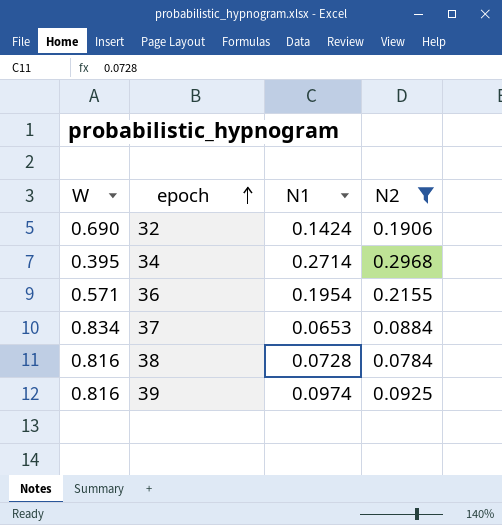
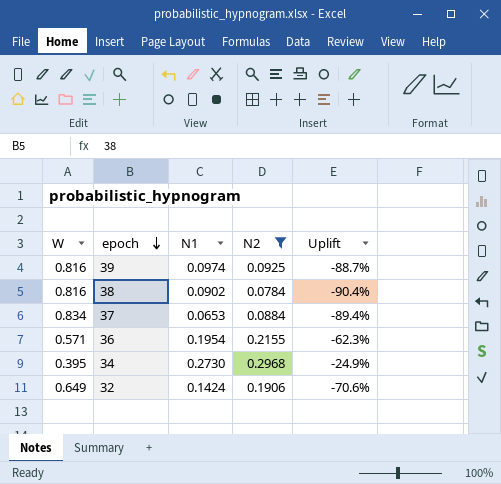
row order: epoch ascending -> epoch descending
column Uplift | formula: none -> ([N2] - [W]) / [W]
38 | N1: 0.0728 -> 0.0902
34 | N1: 0.2714 -> 0.2730
32 | W: 0.690 -> 0.649

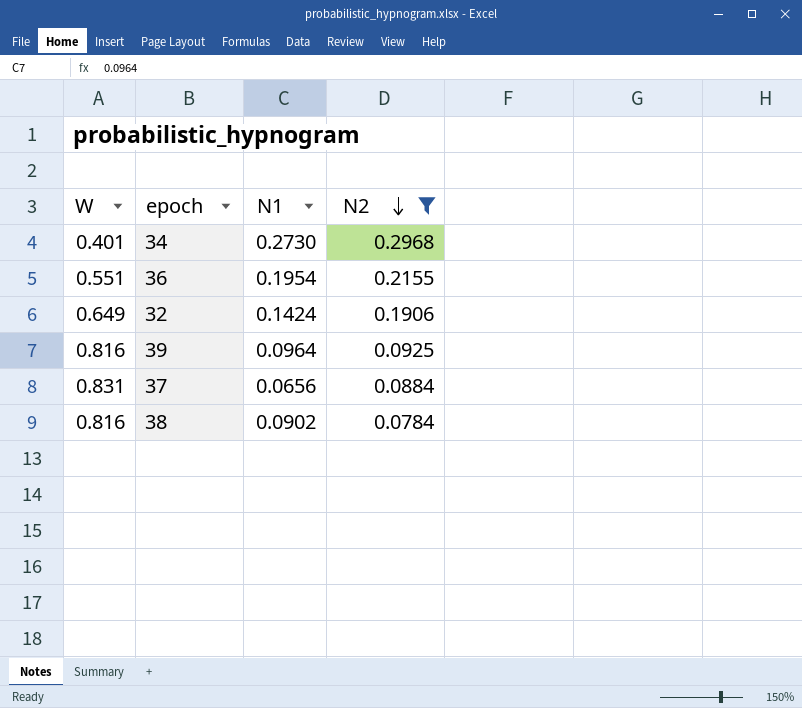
row order: epoch descending -> N2 descending
column Uplift | formula: ([N2] - [W]) / [W] -> none
34 | W: 0.395 -> 0.401
36 | W: 0.571 -> 0.551
39 | N1: 0.0974 -> 0.0964
37 | W: 0.834 -> 0.831
37 | N1: 0.0653 -> 0.0656

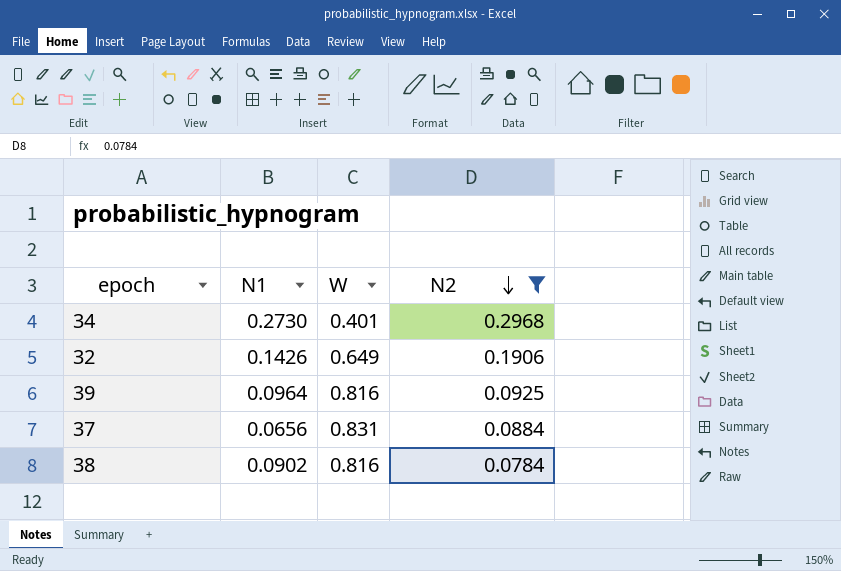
column W | position: 1 -> 3
row 36: 0.551 | 0.1954 | 0.2155 -> none
32 | N1: 0.1424 -> 0.1426

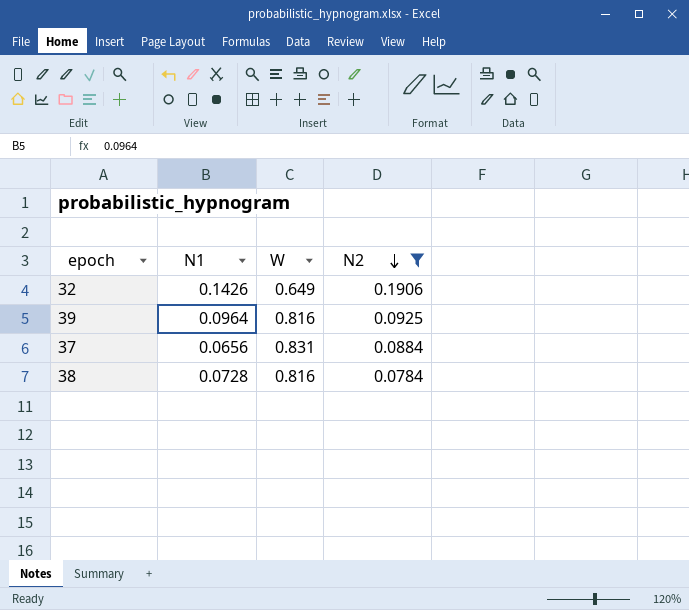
row 34: 0.2730 | 0.401 | 0.2968 -> none
38 | N1: 0.0902 -> 0.0728

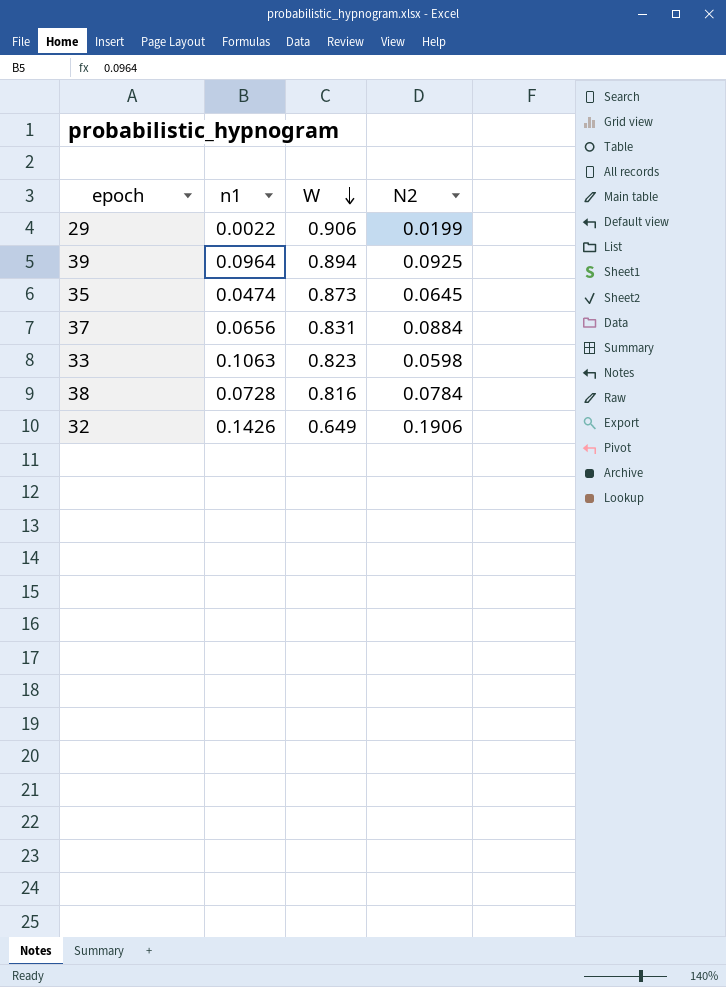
filter: N2 >= 0.0784 -> none
row order: N2 descending -> W descending
column name: N1 -> n1
39 | W: 0.816 -> 0.894

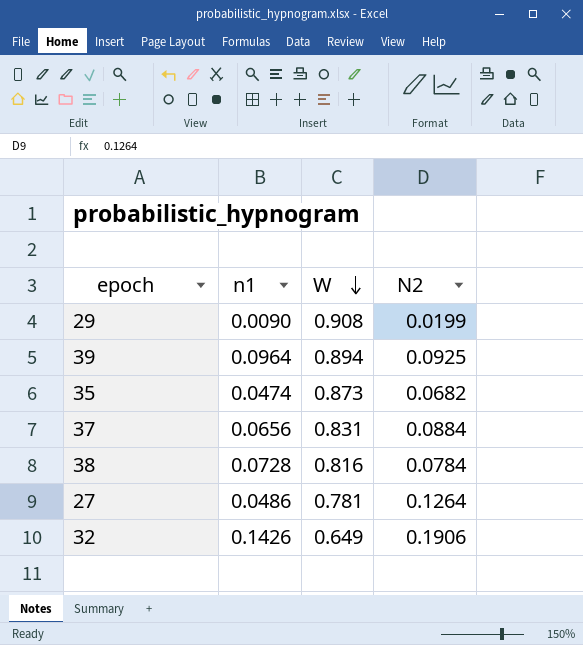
row 33: 0.1063 | 0.823 | 0.0598 -> none
29 | n1: 0.0022 -> 0.0090
29 | W: 0.906 -> 0.908
35 | N2: 0.0645 -> 0.0682
row 27: none -> 0.0486 | 0.781 | 0.1264

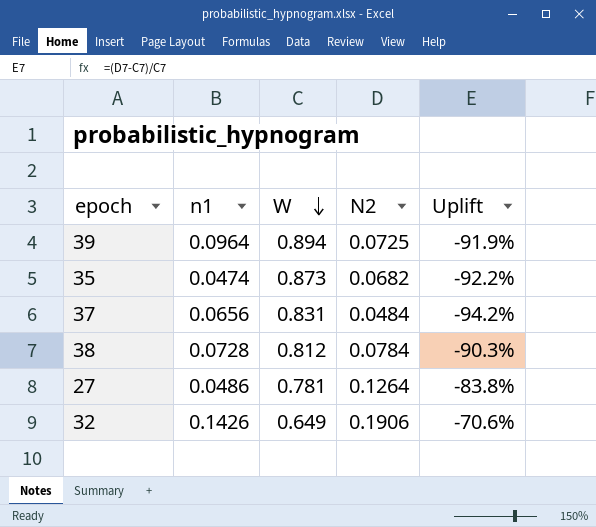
column Uplift | formula: none -> ([N2] - [W]) / [W]
row 29: 0.0090 | 0.908 | 0.0199 -> none
39 | N2: 0.0925 -> 0.0725
37 | N2: 0.0884 -> 0.0484
38 | W: 0.816 -> 0.812

